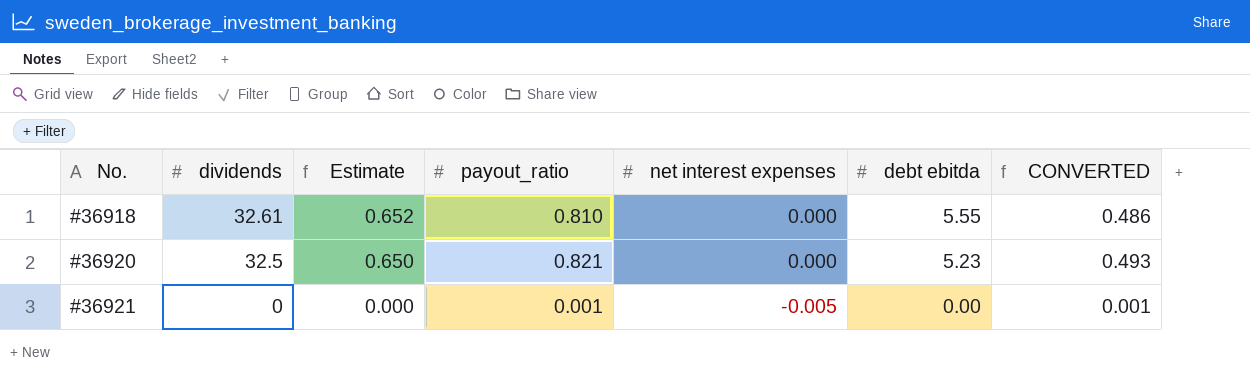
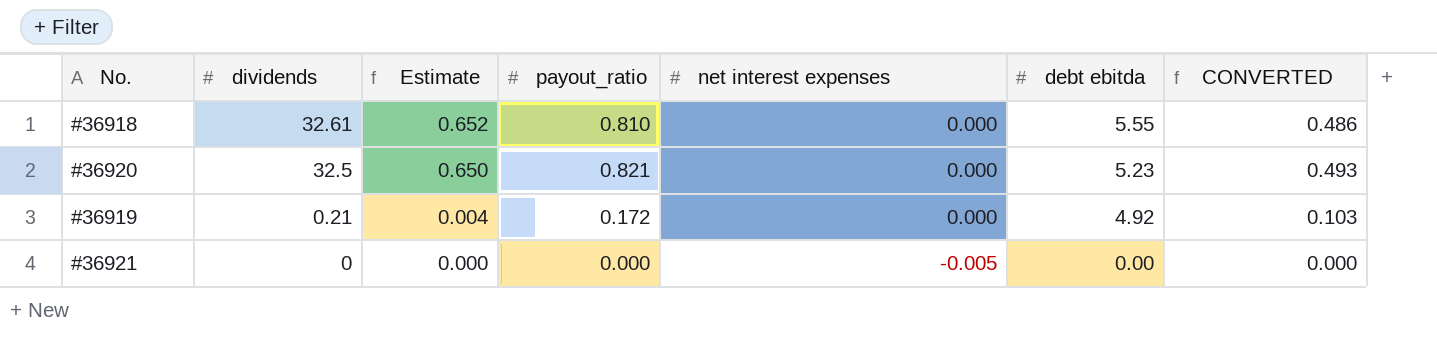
row #36919: none -> 0.21 | 0.004 | 0.172 | 0.000 | 4.92 | 0.103
#36921 | payout_ratio: 0.001 -> 0.000
#36921 | CONVERTED: 0.001 -> 0.000

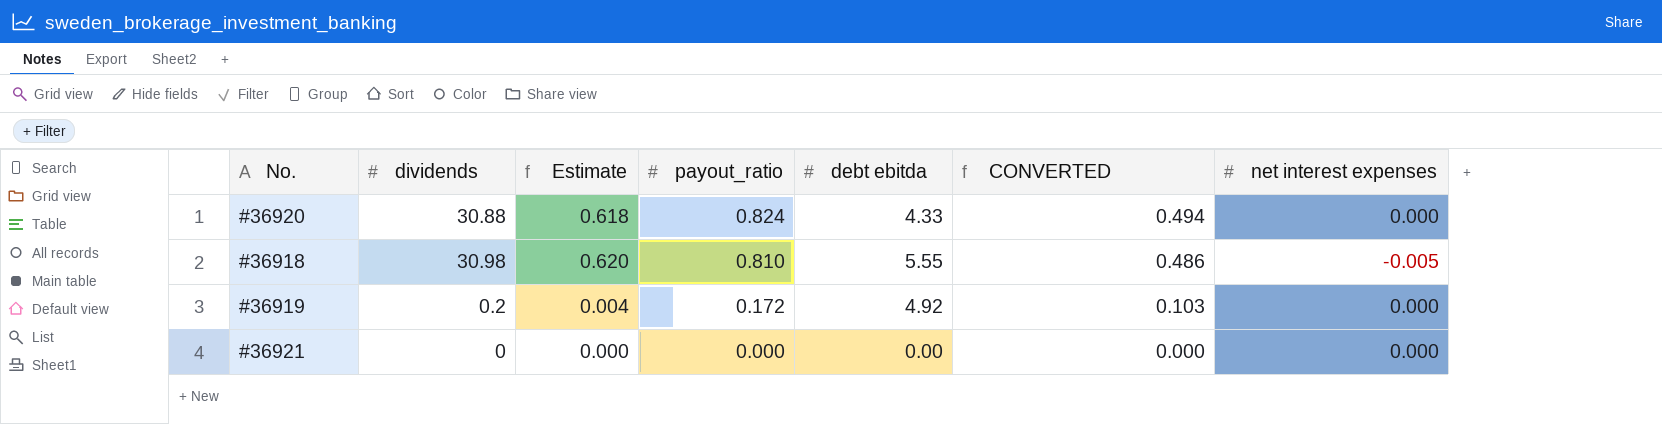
row order: dividends descending -> payout_ratio descending
column net interest expenses | position: 5 -> 7
#36920 | dividends: 32.5 -> 30.88
#36920 | Estimate: 0.650 -> 0.618
#36920 | payout_ratio: 0.821 -> 0.824
#36920 | debt ebitda: 5.23 -> 4.33
#36920 | CONVERTED: 0.493 -> 0.494
#36918 | dividends: 32.61 -> 30.98
#36918 | Estimate: 0.652 -> 0.620
#36918 | net interest expenses: 0.000 -> -0.005
#36919 | dividends: 0.21 -> 0.2
#36921 | net interest expenses: -0.005 -> 0.000

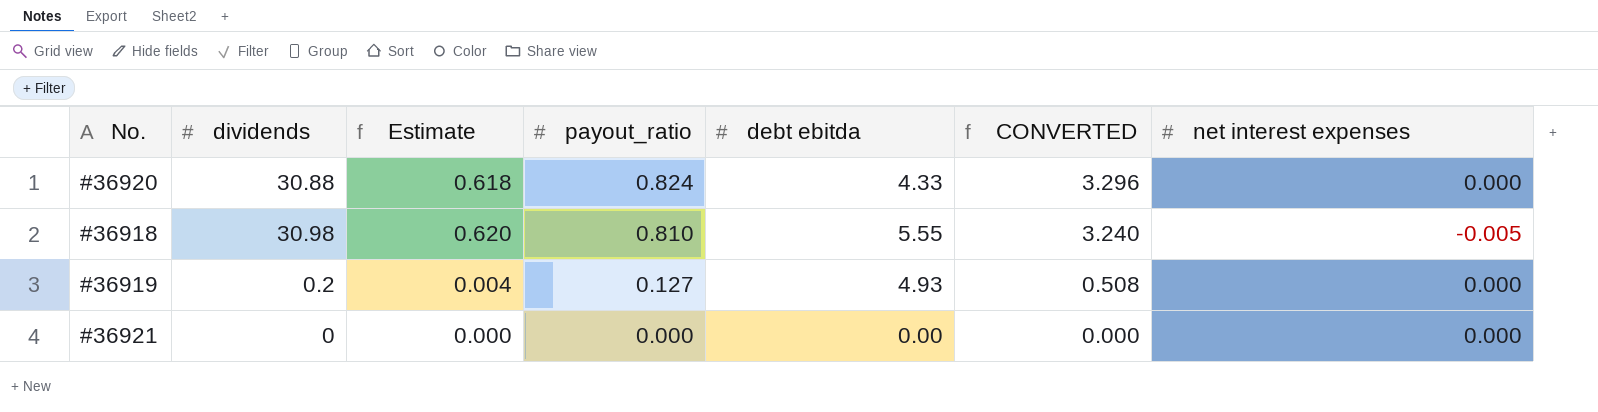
column CONVERTED | formula: [payout_ratio] * 0.6 -> [payout_ratio] * 4
#36919 | payout_ratio: 0.172 -> 0.127
#36919 | debt ebitda: 4.92 -> 4.93

